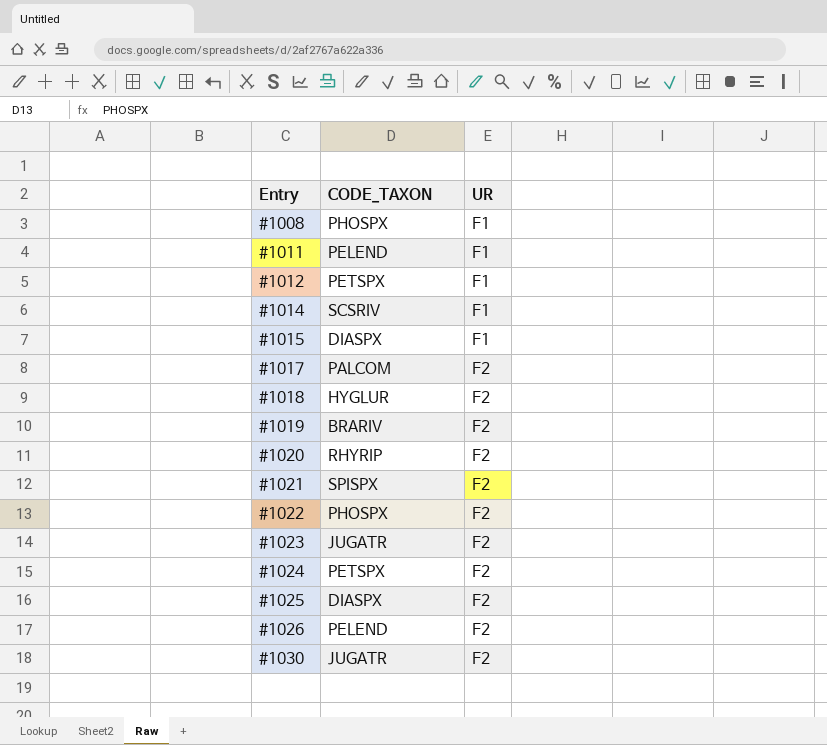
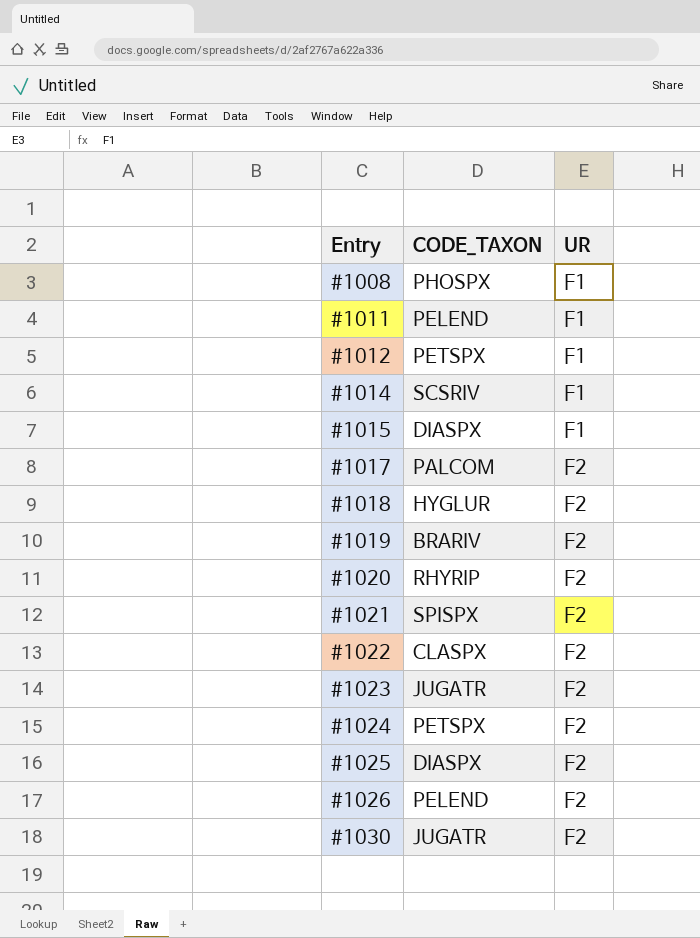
#1022 | CODE_TAXON: PHOSPX -> CLASPX

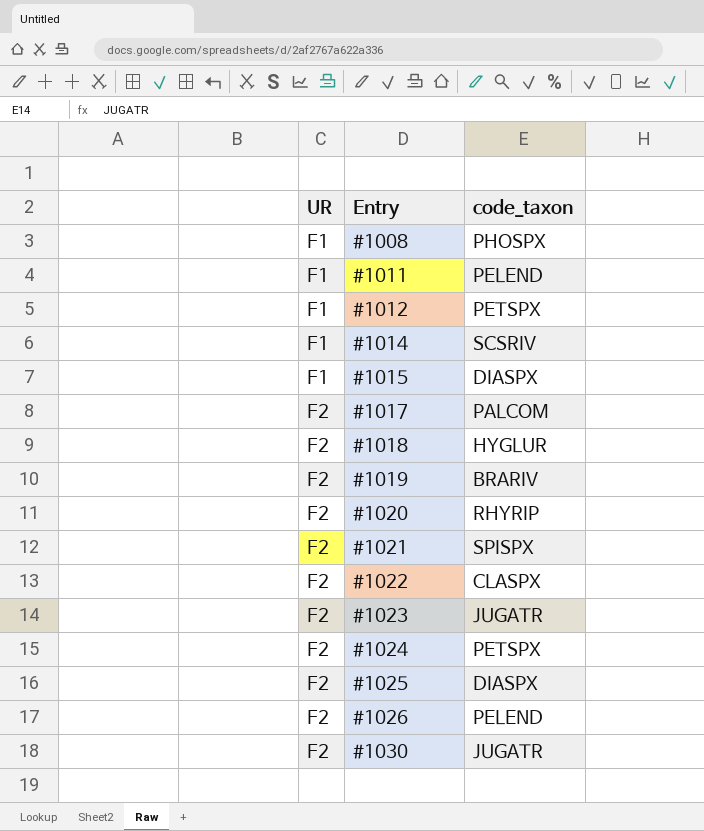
column UR | position: 3 -> 1
column name: CODE_TAXON -> code_taxon

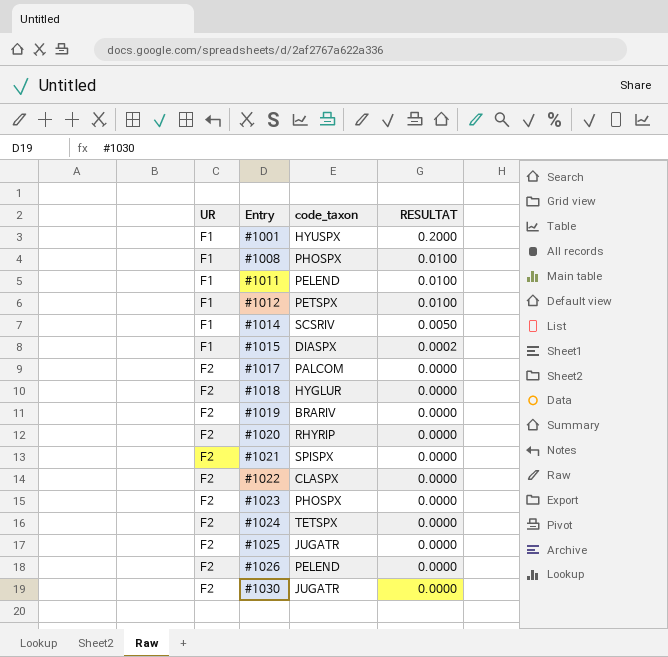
column RESULTAT | position: none -> 4
row #1001: none -> F1 | HYUSPX | 0.2000
#1023 | code_taxon: JUGATR -> PHOSPX
#1024 | code_taxon: PETSPX -> TETSPX
#1025 | code_taxon: DIASPX -> JUGATR

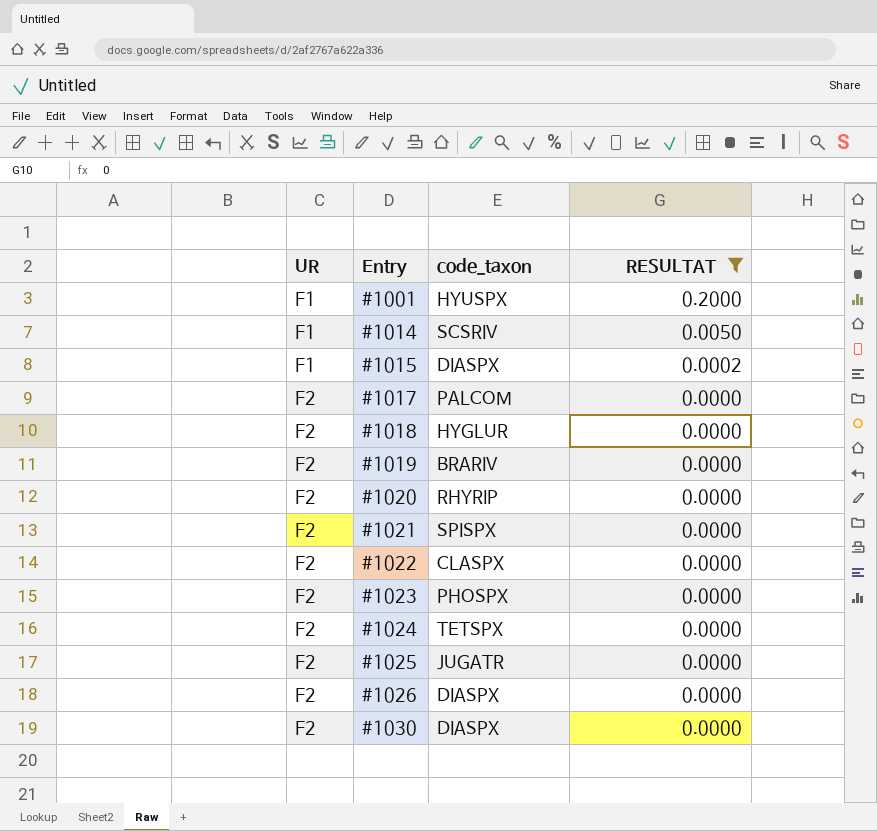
filter: none -> RESULTAT != 0.0100
#1026 | code_taxon: PELEND -> DIASPX
#1030 | code_taxon: JUGATR -> DIASPX

